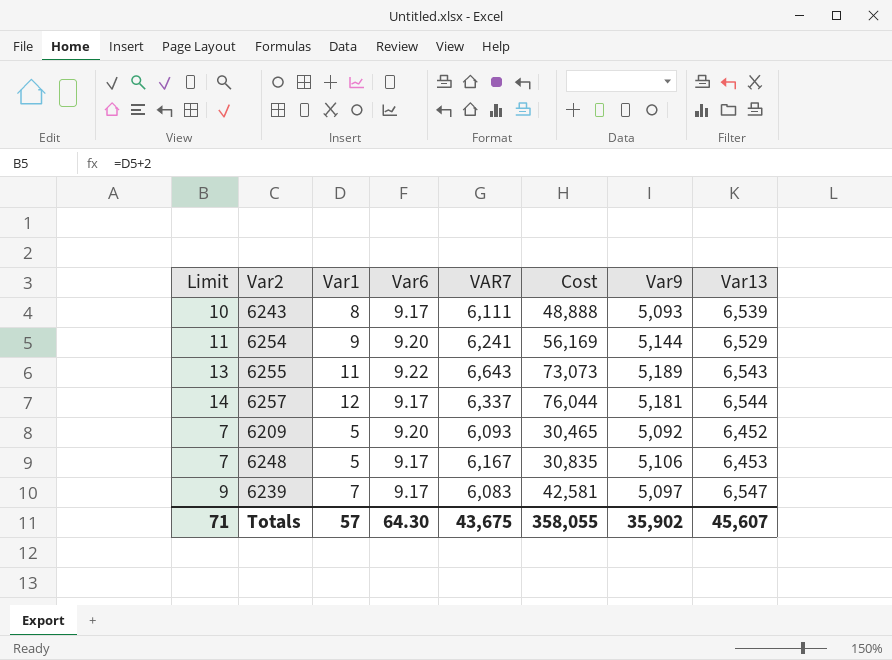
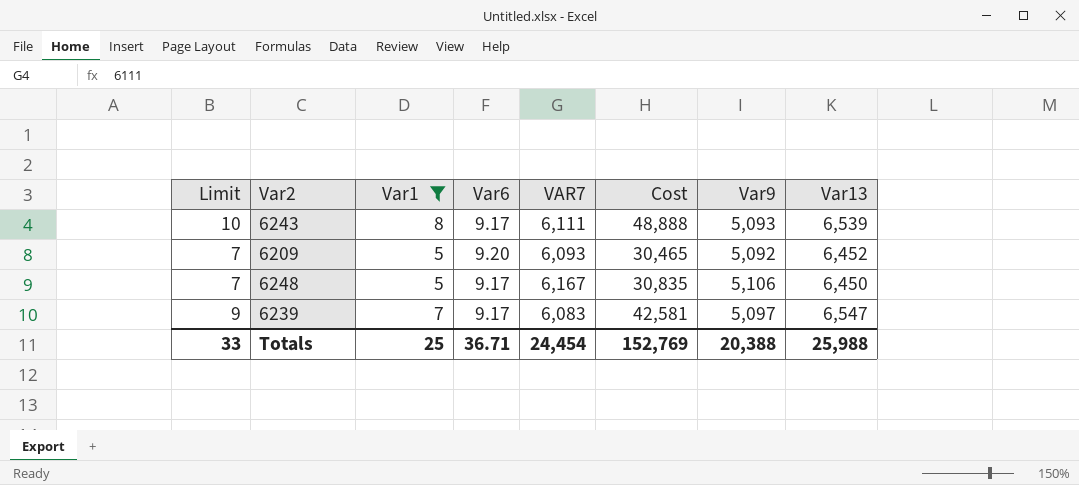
filter: none -> Var1 <= 8
6248 | Var13: 6,453 -> 6,450
Totals | Limit: 71 -> 33
Totals | Var1: 57 -> 25
Totals | Var6: 64.30 -> 36.71
Totals | VAR7: 43,675 -> 24,454
Totals | Cost: 358,055 -> 152,769
Totals | Var9: 35,902 -> 20,388
Totals | Var13: 45,607 -> 25,988

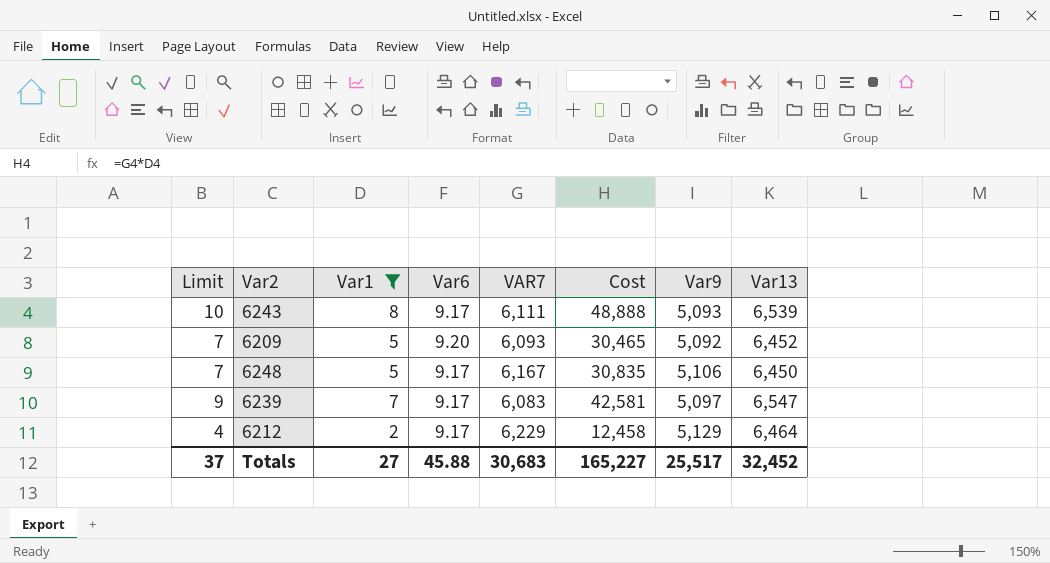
row 6212: none -> 4 | 2 | 9.17 | 6,229 | 12,458 | 5,129 | 6,464
Totals | Limit: 33 -> 37
Totals | Var1: 25 -> 27
Totals | Var6: 36.71 -> 45.88
Totals | VAR7: 24,454 -> 30,683
Totals | Cost: 152,769 -> 165,227
Totals | Var9: 20,388 -> 25,517
Totals | Var13: 25,988 -> 32,452

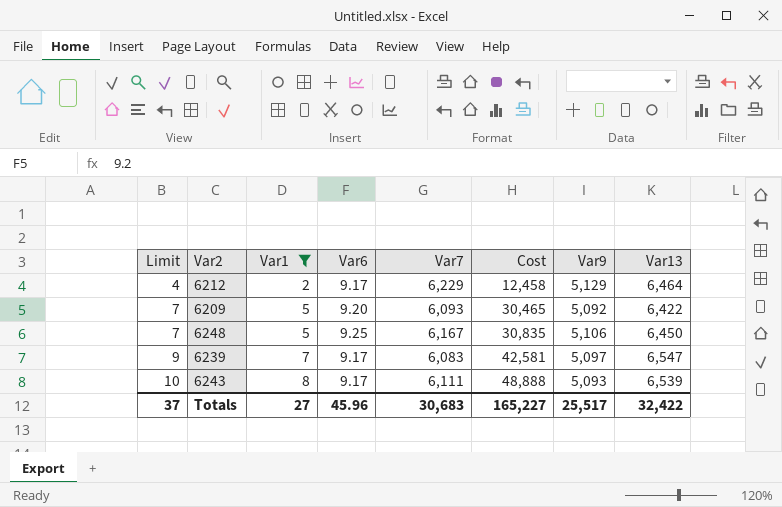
row order: none -> Limit ascending
column name: VAR7 -> Var7
6209 | Var13: 6,452 -> 6,422
6248 | Var6: 9.17 -> 9.25
Totals | Var6: 45.88 -> 45.96
Totals | Var13: 32,452 -> 32,422

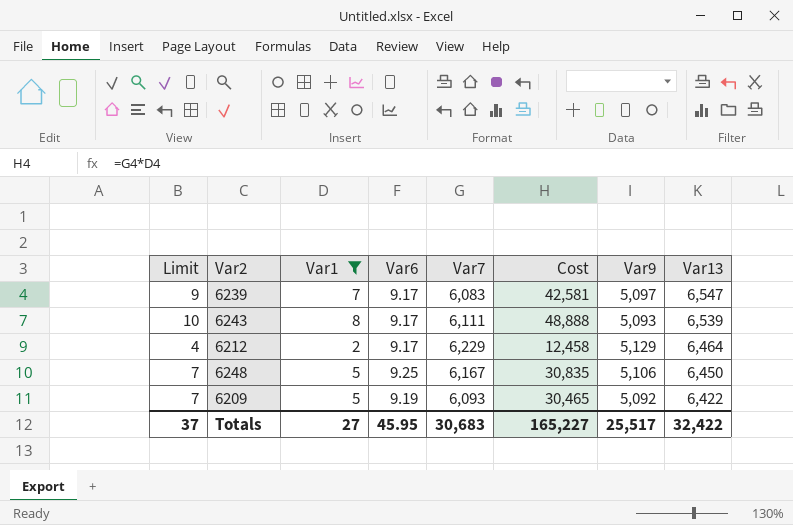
row order: Limit ascending -> Var13 descending
6209 | Var6: 9.20 -> 9.19
Totals | Var6: 45.96 -> 45.95

